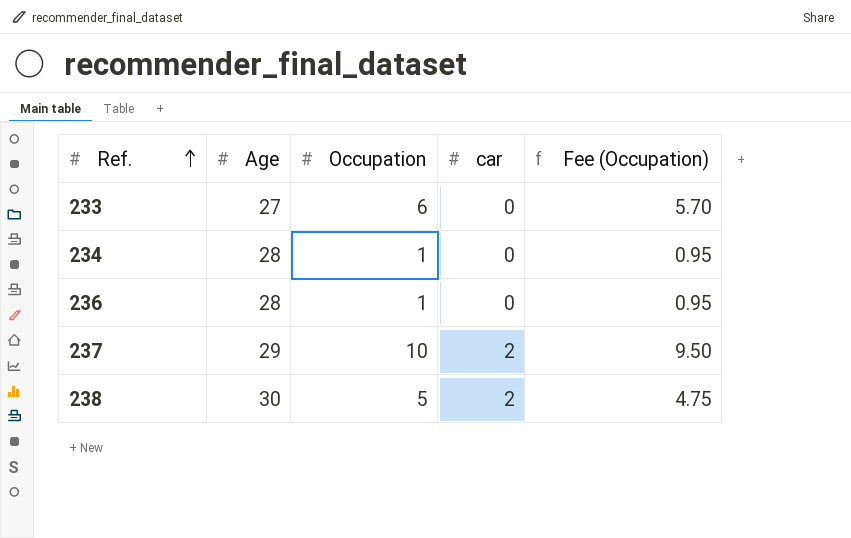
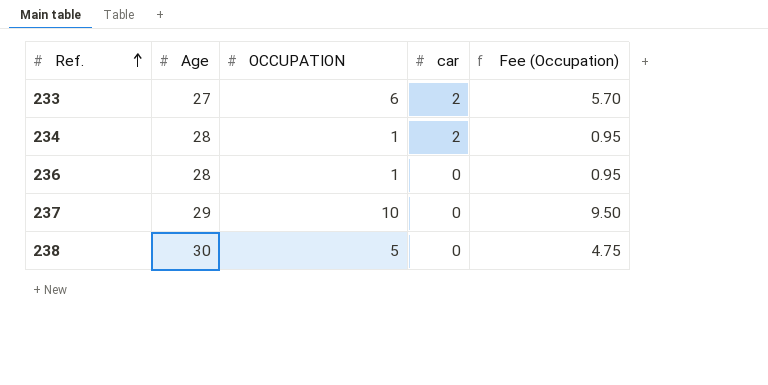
column name: Occupation -> OCCUPATION
233 | car: 0 -> 2
234 | car: 0 -> 2
237 | car: 2 -> 0
238 | car: 2 -> 0

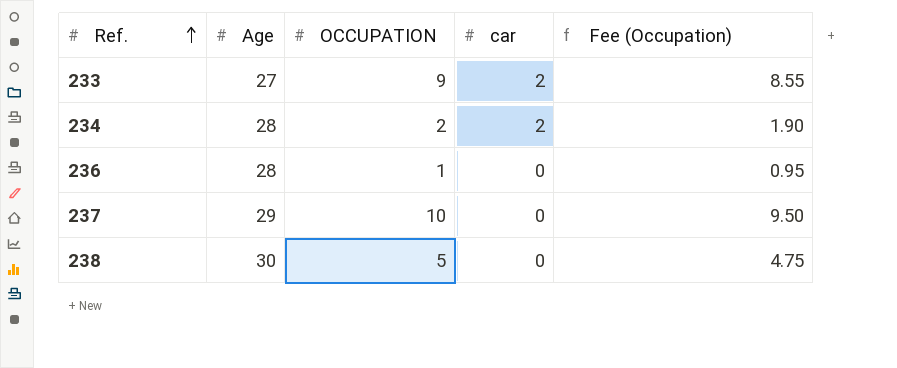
233 | OCCUPATION: 6 -> 9
233 | Fee (Occupation): 5.70 -> 8.55
234 | OCCUPATION: 1 -> 2
234 | Fee (Occupation): 0.95 -> 1.90

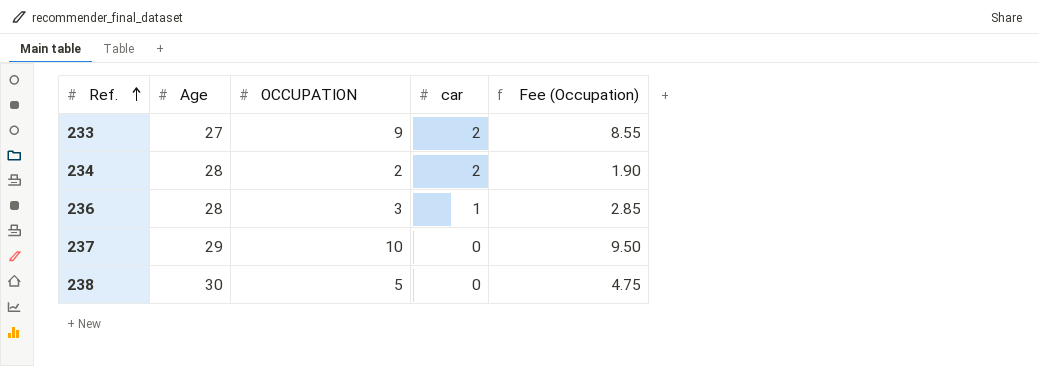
236 | OCCUPATION: 1 -> 3
236 | car: 0 -> 1
236 | Fee (Occupation): 0.95 -> 2.85

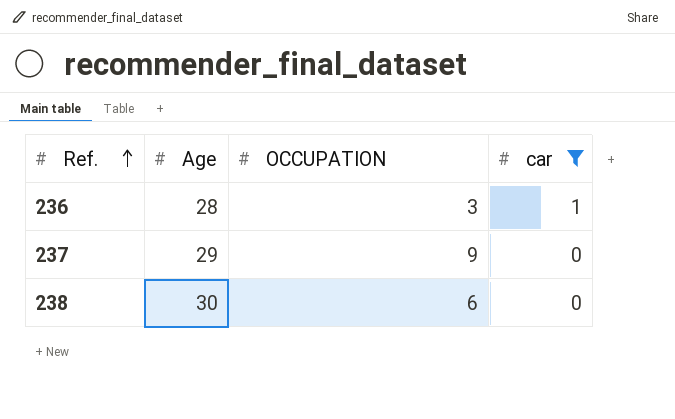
filter: none -> car != 2
column Fee (Occupation) | formula: [OCCUPATION] * 0.95 -> none
237 | OCCUPATION: 10 -> 9
238 | OCCUPATION: 5 -> 6

